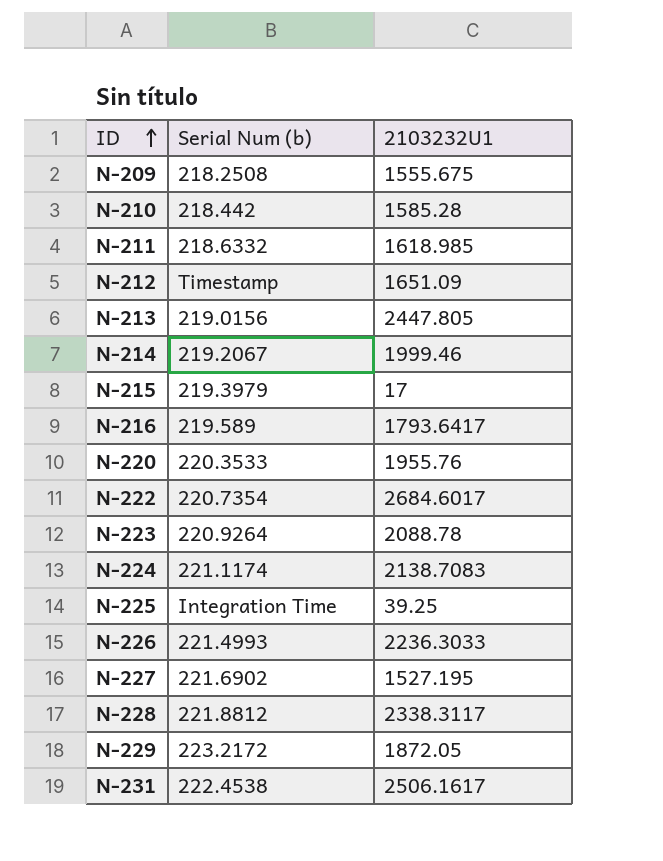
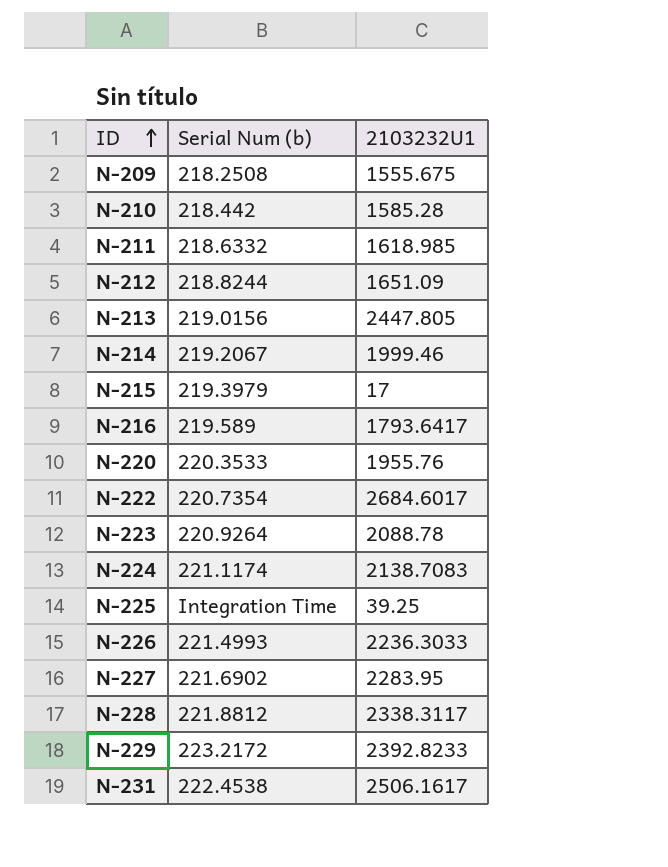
N-212 | Serial Num (b): Timestamp -> 218.8244
N-227 | 2103232U1: 1527.195 -> 2283.95
N-229 | 2103232U1: 1872.05 -> 2392.8233

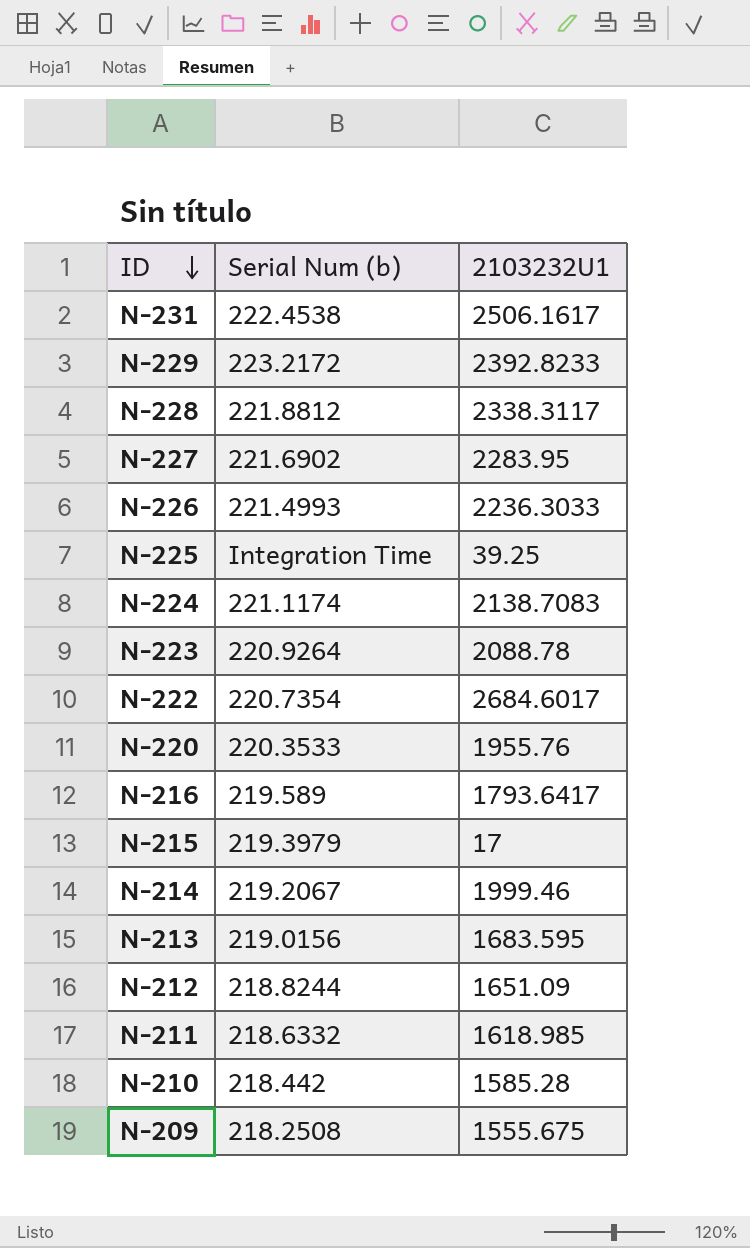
row order: ID ascending -> ID descending
N-213 | 2103232U1: 2447.805 -> 1683.595

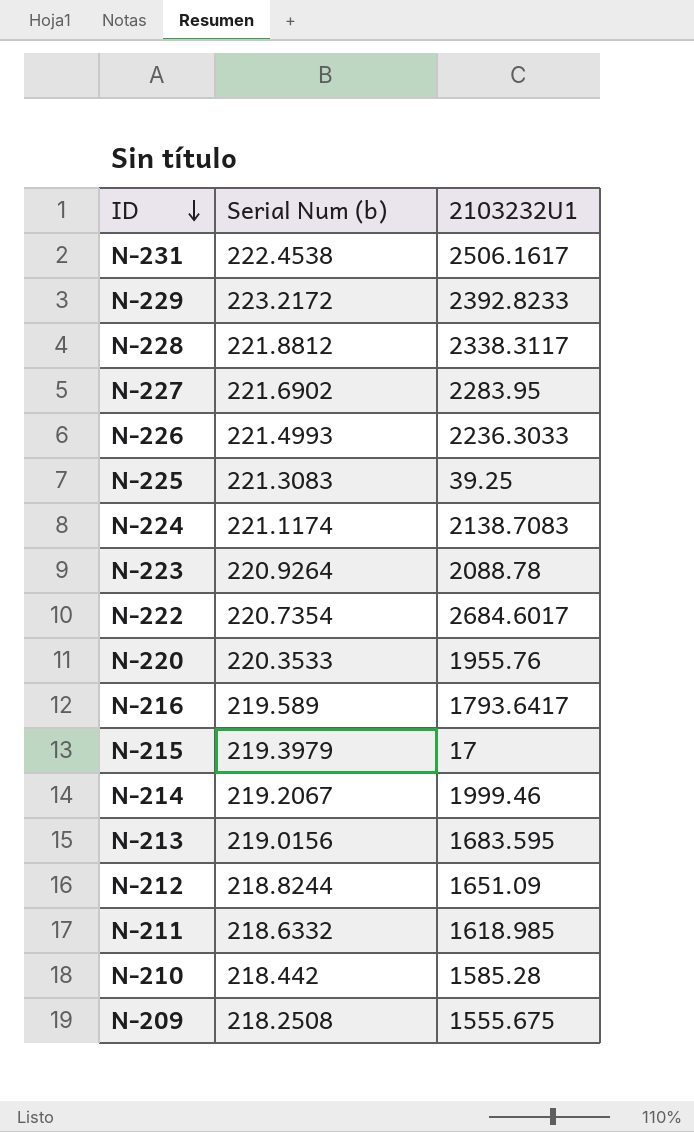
N-225 | Serial Num (b): Integration Time -> 221.3083

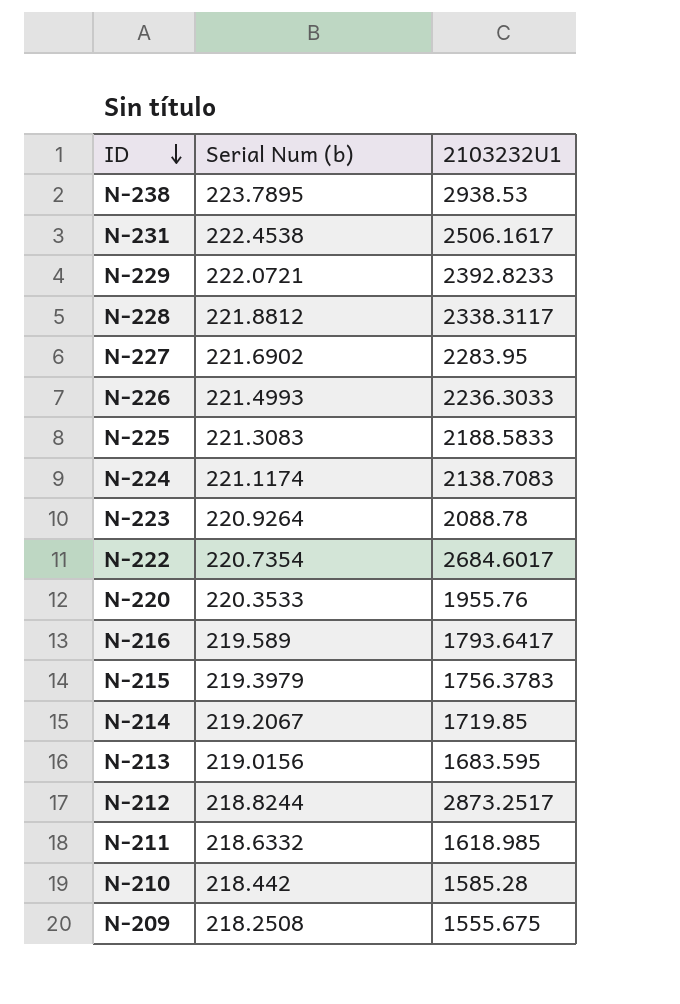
row N-238: none -> 223.7895 | 2938.53
N-229 | Serial Num (b): 223.2172 -> 222.0721
N-225 | 2103232U1: 39.25 -> 2188.5833
N-215 | 2103232U1: 17 -> 1756.3783
N-214 | 2103232U1: 1999.46 -> 1719.85
N-212 | 2103232U1: 1651.09 -> 2873.2517

